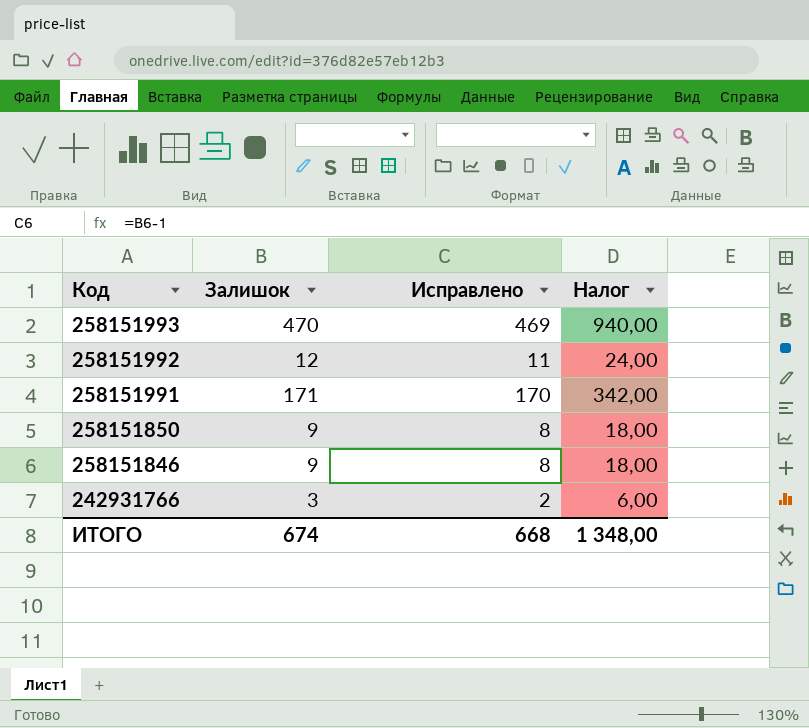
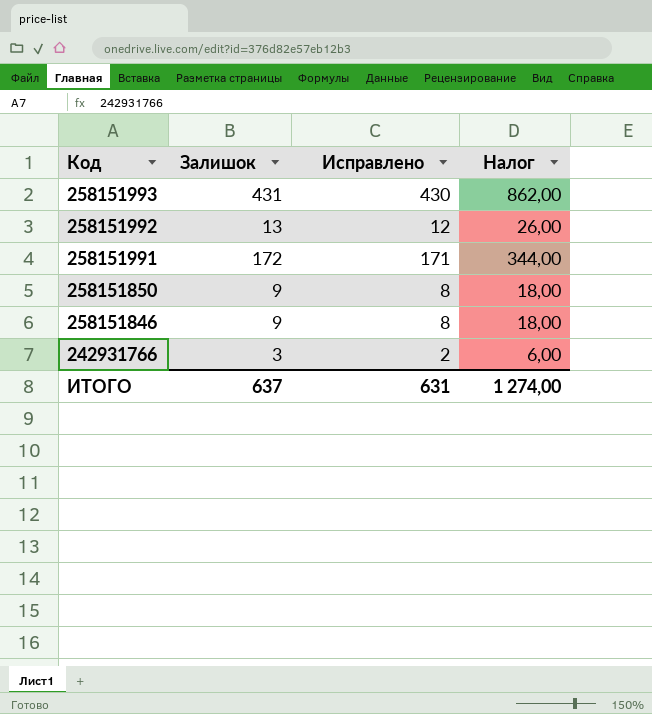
258151993 | Залишок: 470 -> 431
258151993 | Исправлено: 469 -> 430
258151993 | Налог: 940,00 -> 862,00
258151992 | Залишок: 12 -> 13
258151992 | Исправлено: 11 -> 12
258151992 | Налог: 24,00 -> 26,00
258151991 | Залишок: 171 -> 172
258151991 | Исправлено: 170 -> 171
258151991 | Налог: 342,00 -> 344,00
ИТОГО | Залишок: 674 -> 637
ИТОГО | Исправлено: 668 -> 631
ИТОГО | Налог: 1 348,00 -> 1 274,00

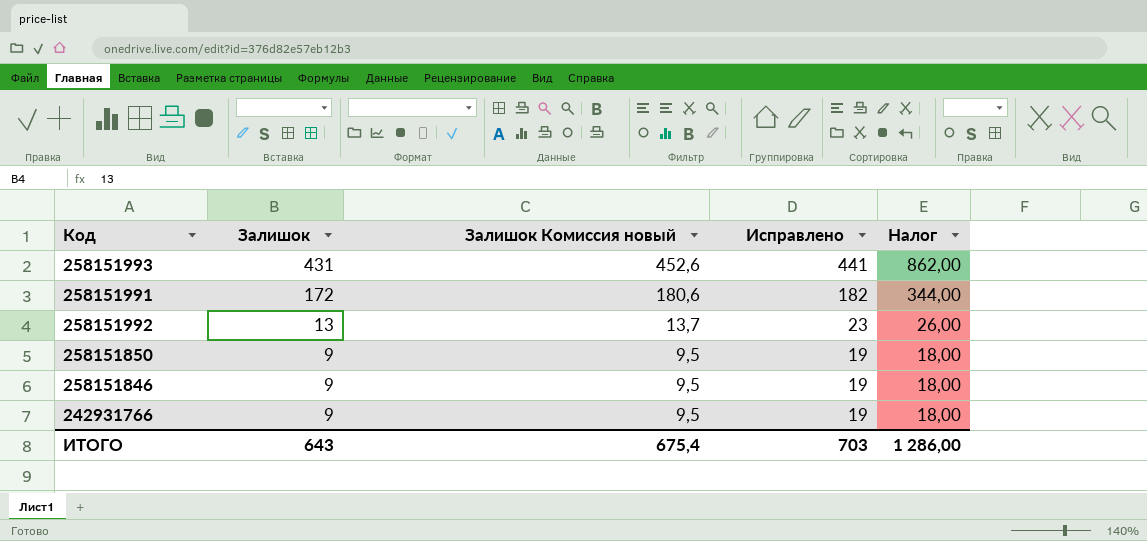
row order: Код descending -> Залишок descending
column Залишок Комиссия новый | formula: none -> [Залишок] * 1,05
column Исправлено | formula: [Залишок] - 1 -> [Залишок] + 10
242931766 | Залишок: 3 -> 9
242931766 | Налог: 6,00 -> 18,00
ИТОГО | Залишок: 637 -> 643
ИТОГО | Исправлено: 631 -> 703
ИТОГО | Налог: 1 274,00 -> 1 286,00

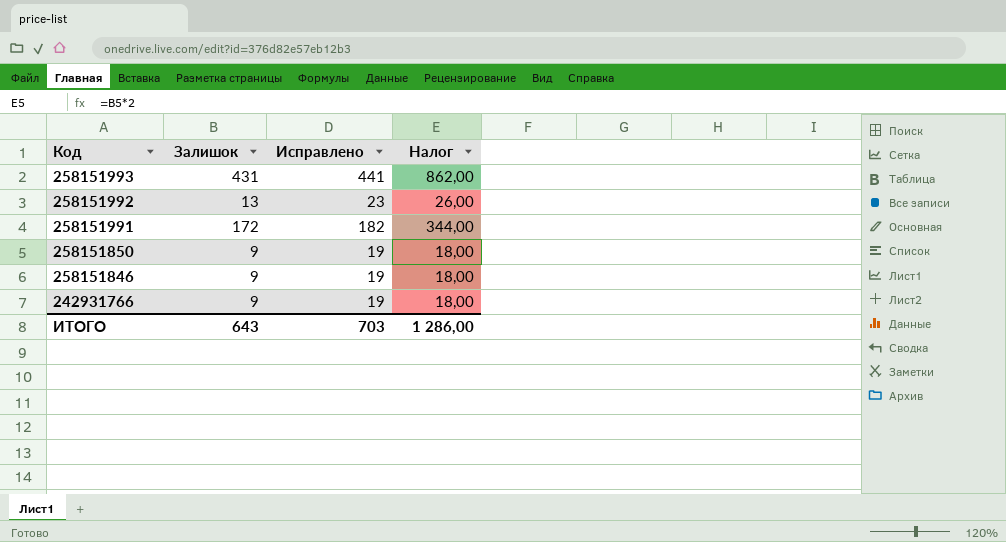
row order: Залишок descending -> Код descending
column Залишок Комиссия новый | formula: [Залишок] * 1,05 -> none

